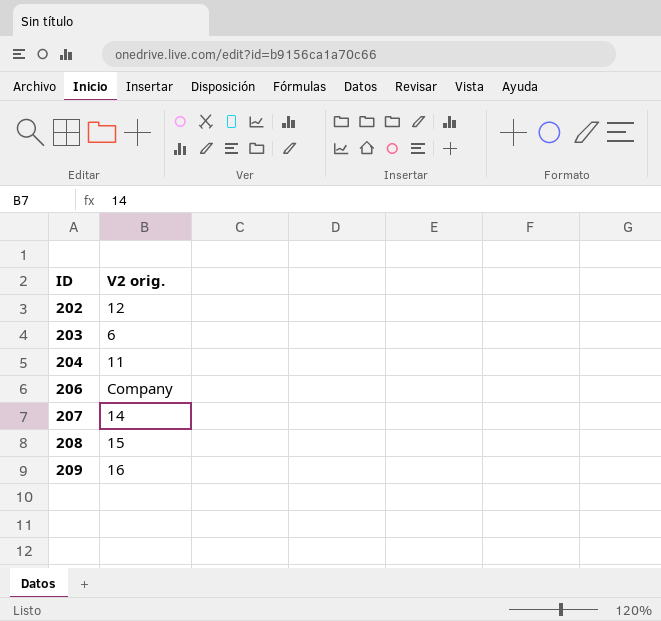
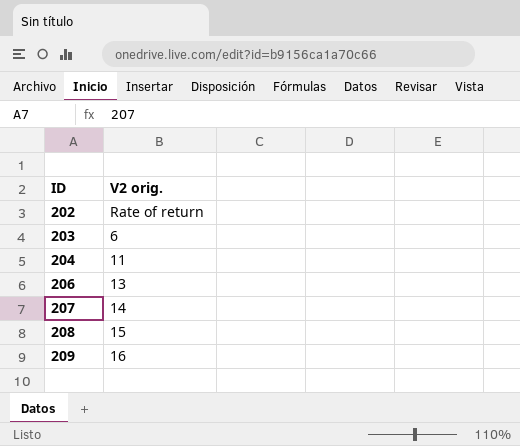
202 | V2 orig.: 12 -> Rate of return
206 | V2 orig.: Company -> 13

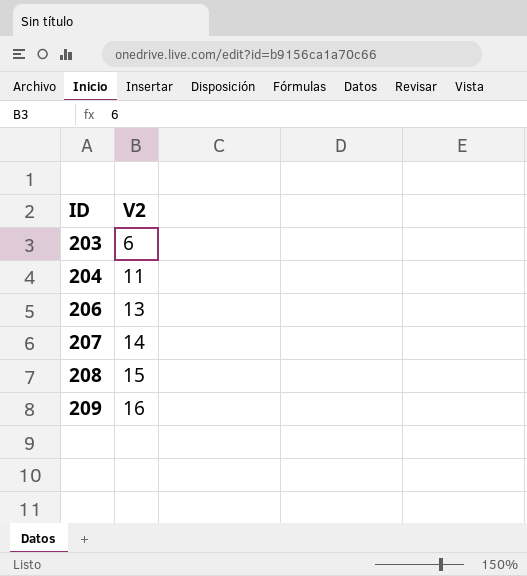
column name: V2 orig. -> V2
row 202: Rate of return -> none

